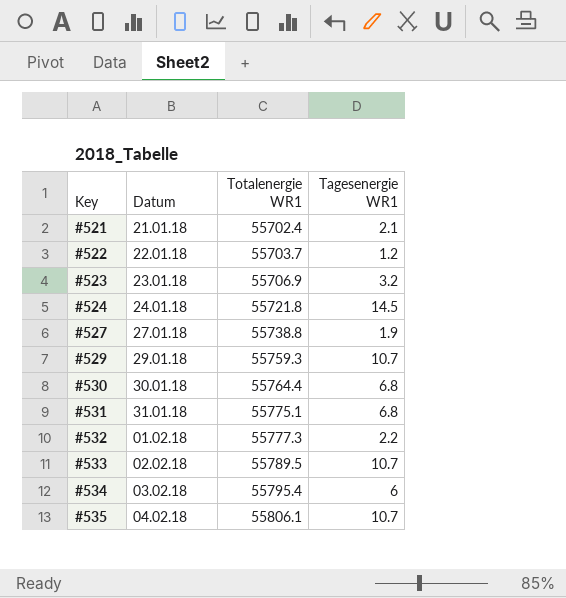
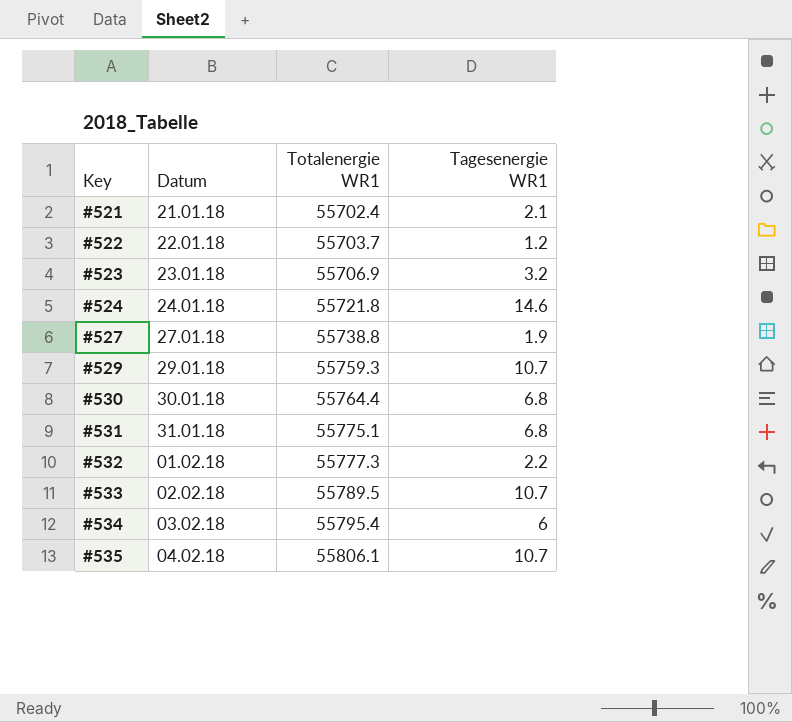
#524 | Tagesenergie WR1: 14.5 -> 14.6

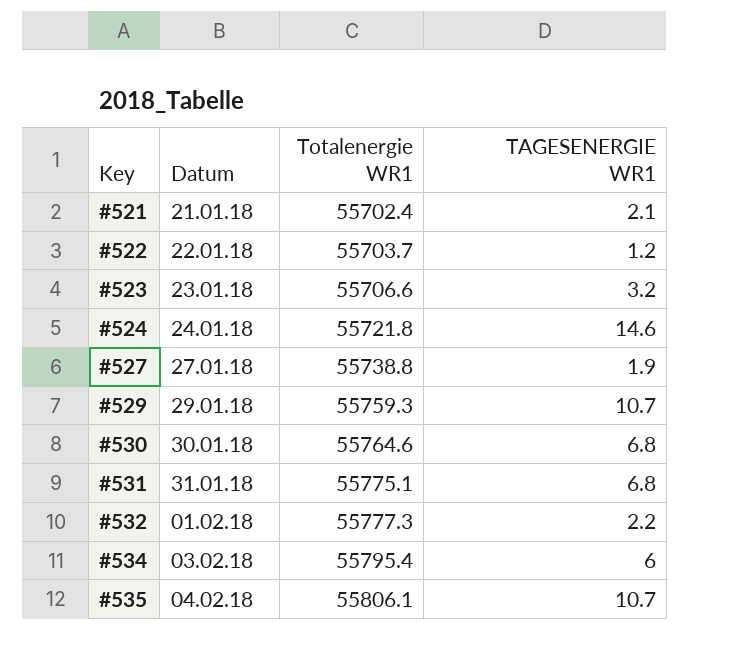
column name: Tagesenergie WR1 -> TAGESENERGIE WR1
row #533: 02.02.18 | 55789.5 | 10.7 -> none
#523 | Totalenergie WR1: 55706.9 -> 55706.6
#530 | Totalenergie WR1: 55764.4 -> 55764.6

